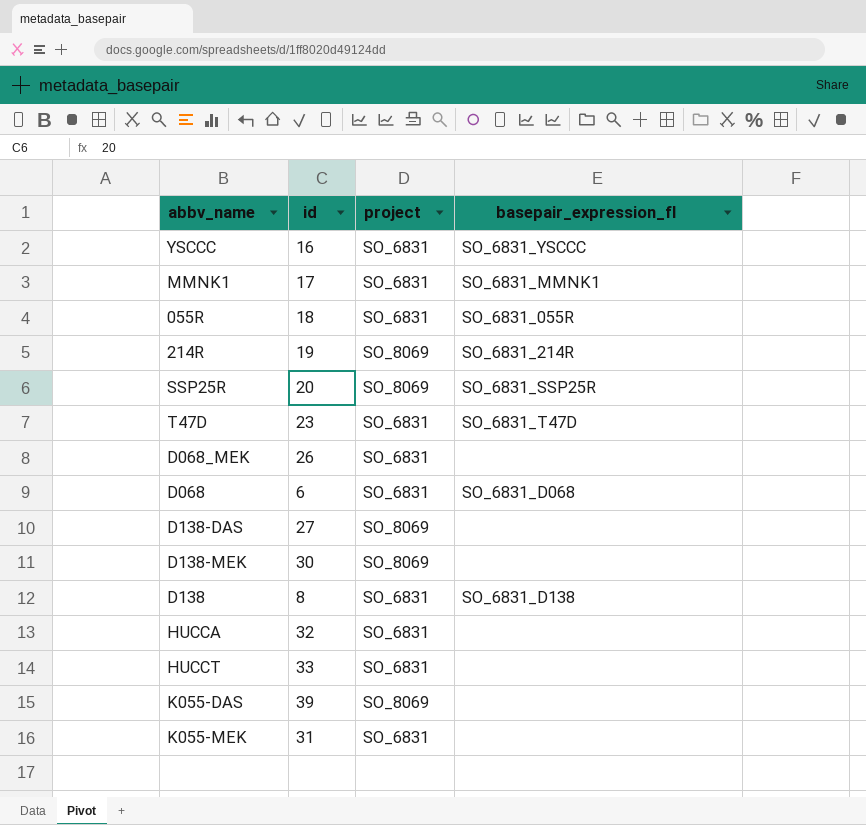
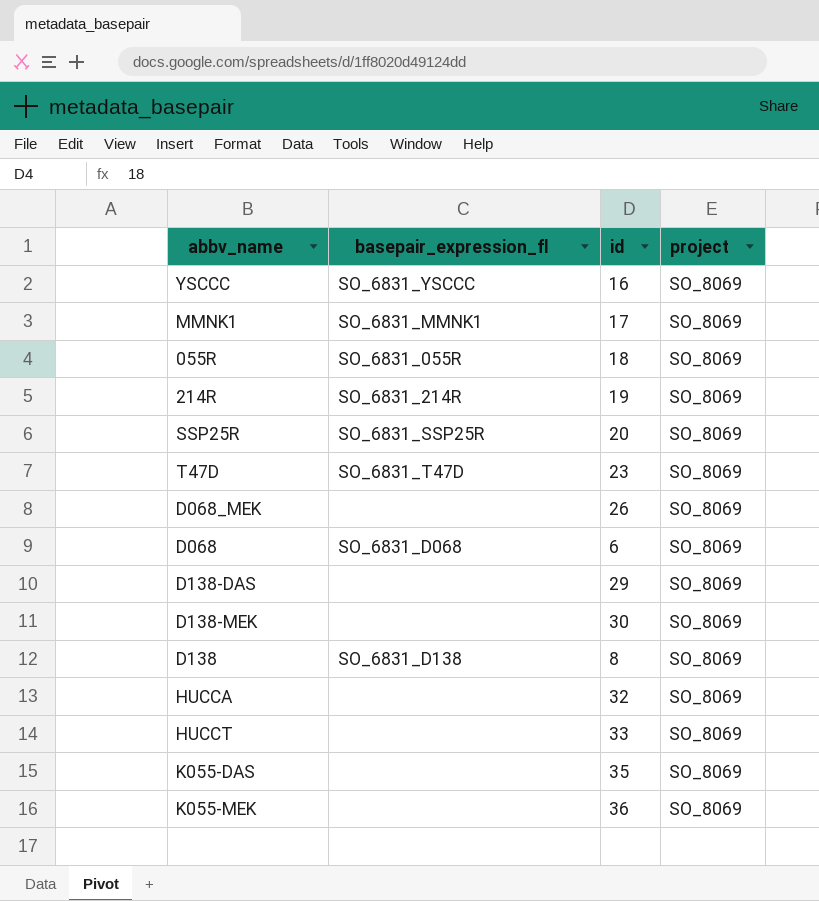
column basepair_expression_fl | position: 4 -> 2
YSCCC | project: SO_6831 -> SO_8069
MMNK1 | project: SO_6831 -> SO_8069
055R | project: SO_6831 -> SO_8069
T47D | project: SO_6831 -> SO_8069
D068_MEK | project: SO_6831 -> SO_8069
D068 | project: SO_6831 -> SO_8069
D138-DAS | id: 27 -> 29
D138 | project: SO_6831 -> SO_8069
HUCCA | project: SO_6831 -> SO_8069
HUCCT | project: SO_6831 -> SO_8069
K055-DAS | id: 39 -> 35
K055-MEK | id: 31 -> 36
K055-MEK | project: SO_6831 -> SO_8069

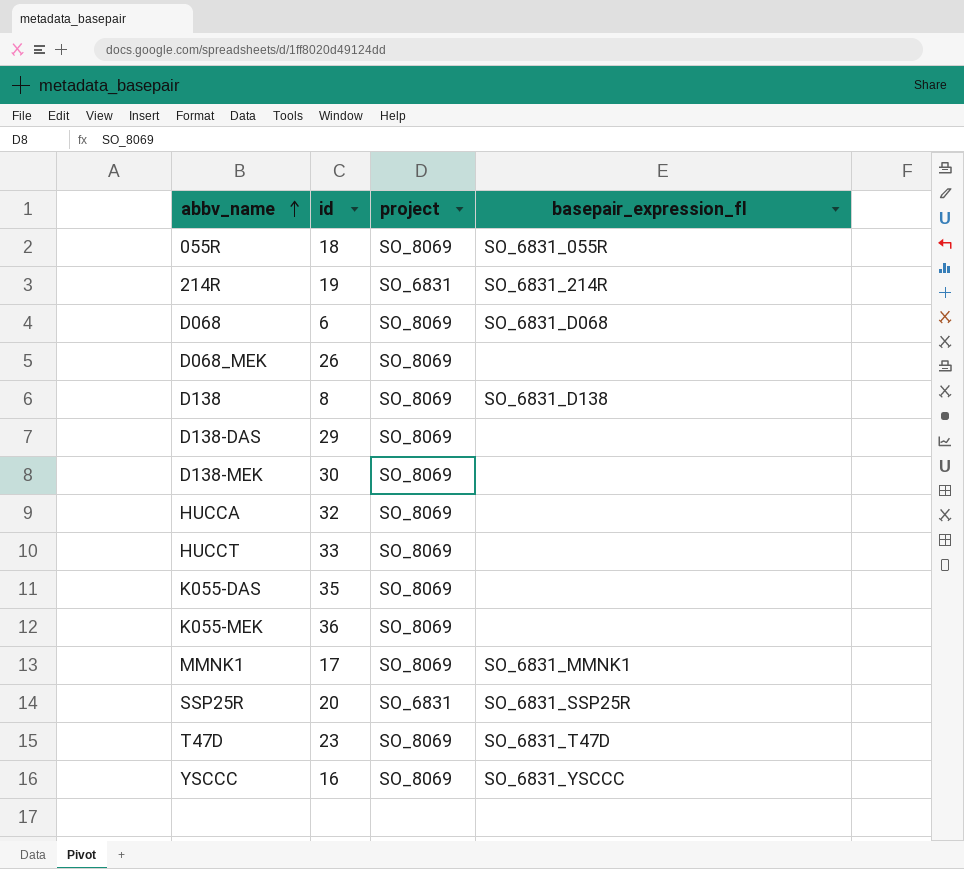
row order: none -> abbv_name ascending
column basepair_expression_fl | position: 2 -> 4
214R | project: SO_8069 -> SO_6831
SSP25R | project: SO_8069 -> SO_6831

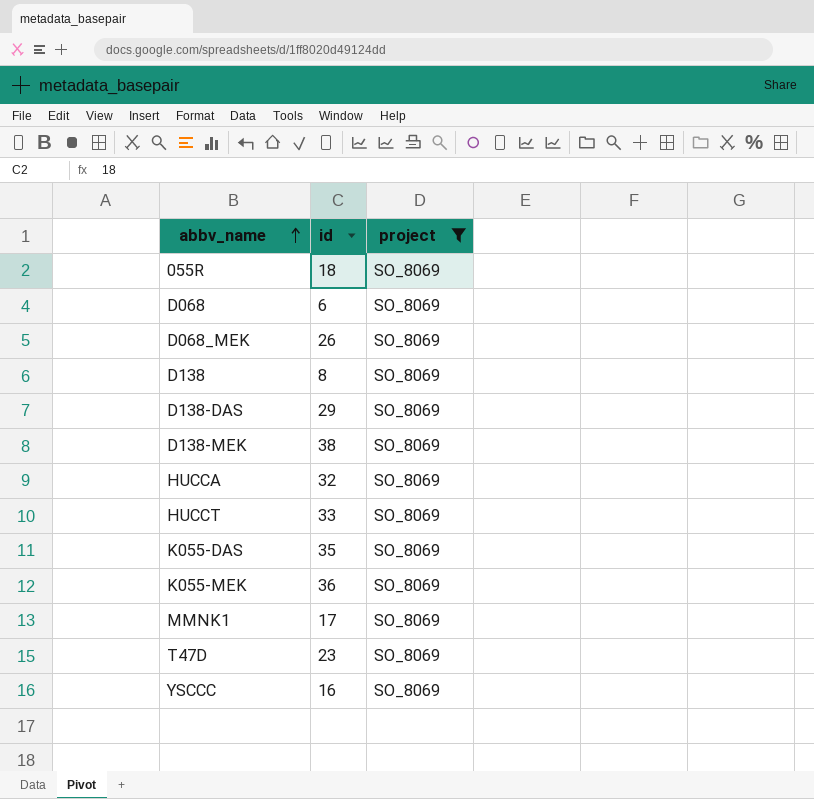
filter: none -> project = SO_8069
column basepair_expression_fl | position: 4 -> none
D138-MEK | id: 30 -> 38

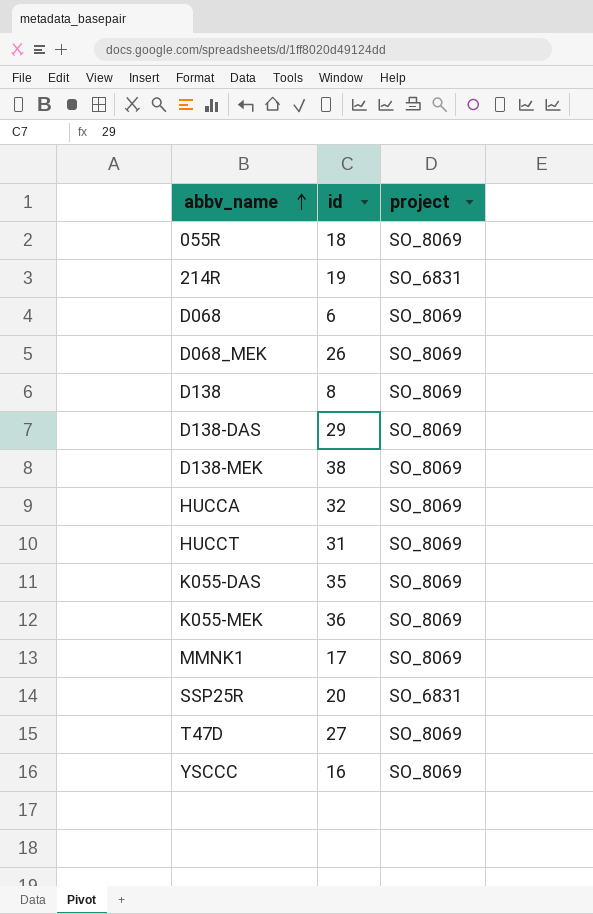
filter: project = SO_8069 -> none
HUCCT | id: 33 -> 31
T47D | id: 23 -> 27

